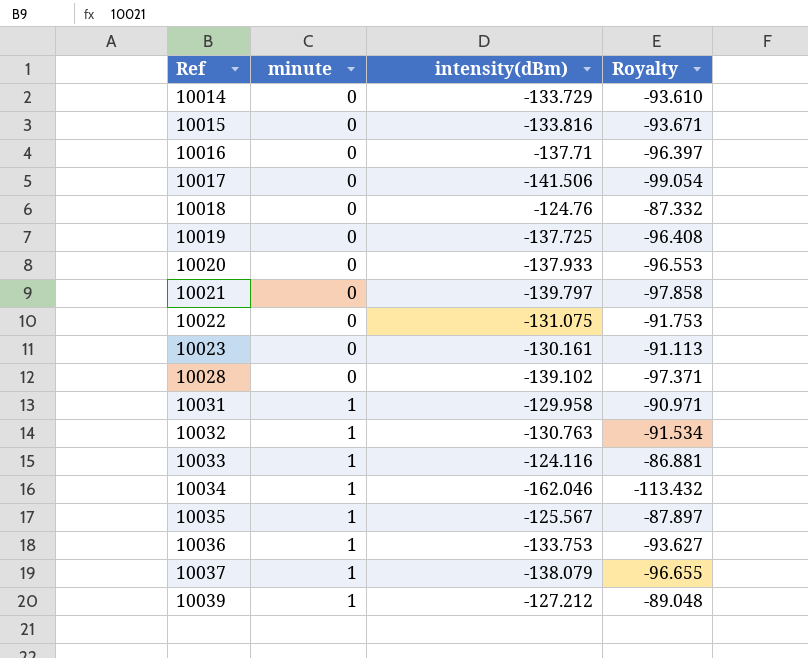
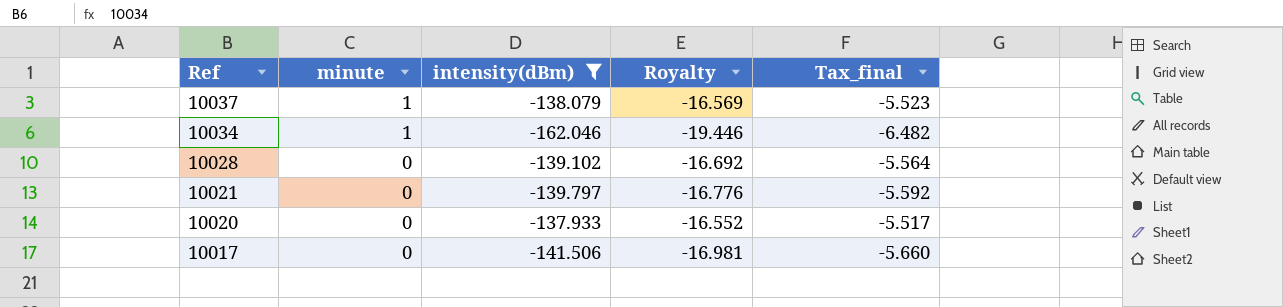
filter: none -> intensity(dBm) <= -137.933
row order: Ref ascending -> Ref descending
column Royalty | formula: [intensity(dBm)] * 0.7 -> [intensity(dBm)] * 0.12
column Tax_final | formula: none -> [intensity(dBm)] * 0.04

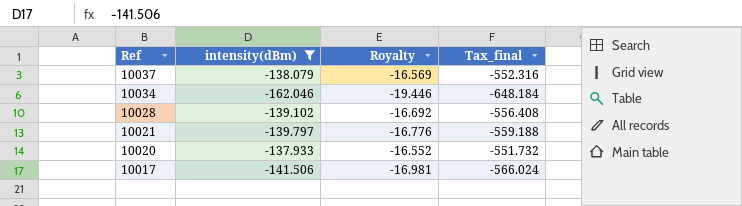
column minute | position: 2 -> none
column Tax_final | formula: [intensity(dBm)] * 0.04 -> [intensity(dBm)] * 4

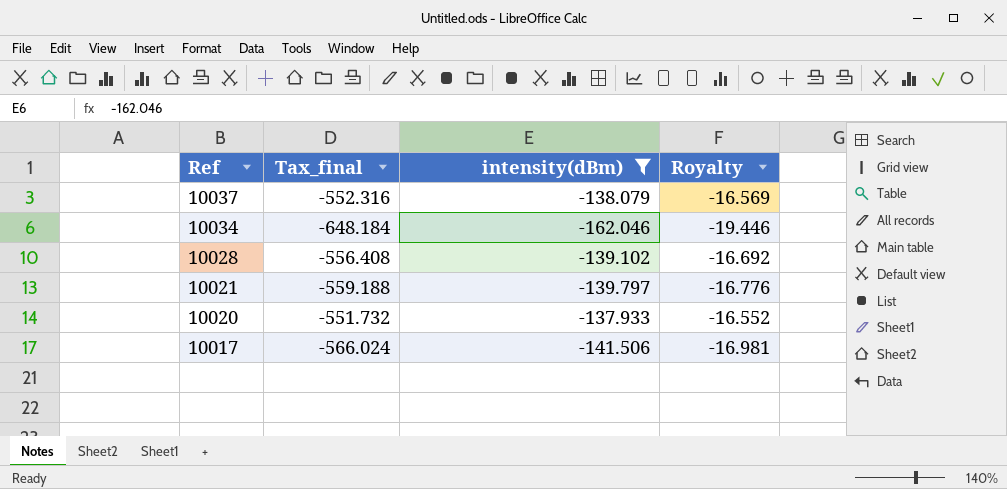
column Tax_final | position: 4 -> 2

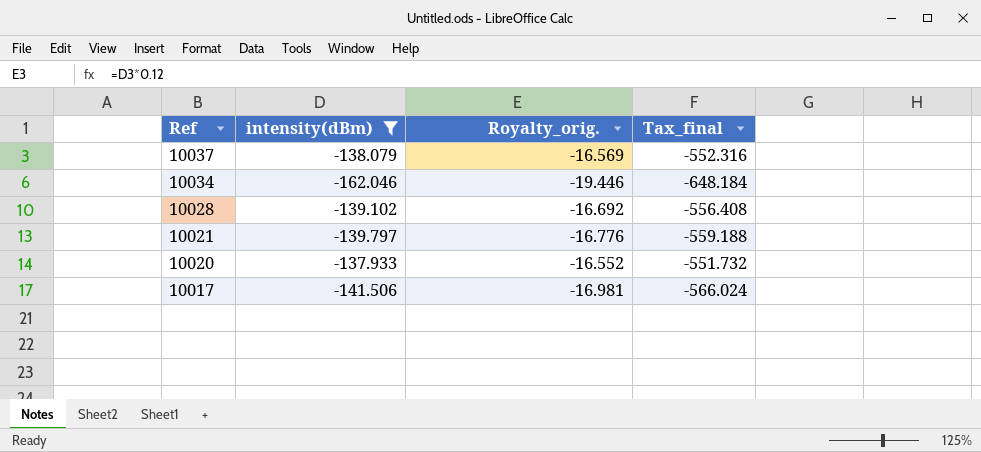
column name: Royalty -> Royalty_orig.
column Tax_final | position: 2 -> 4

